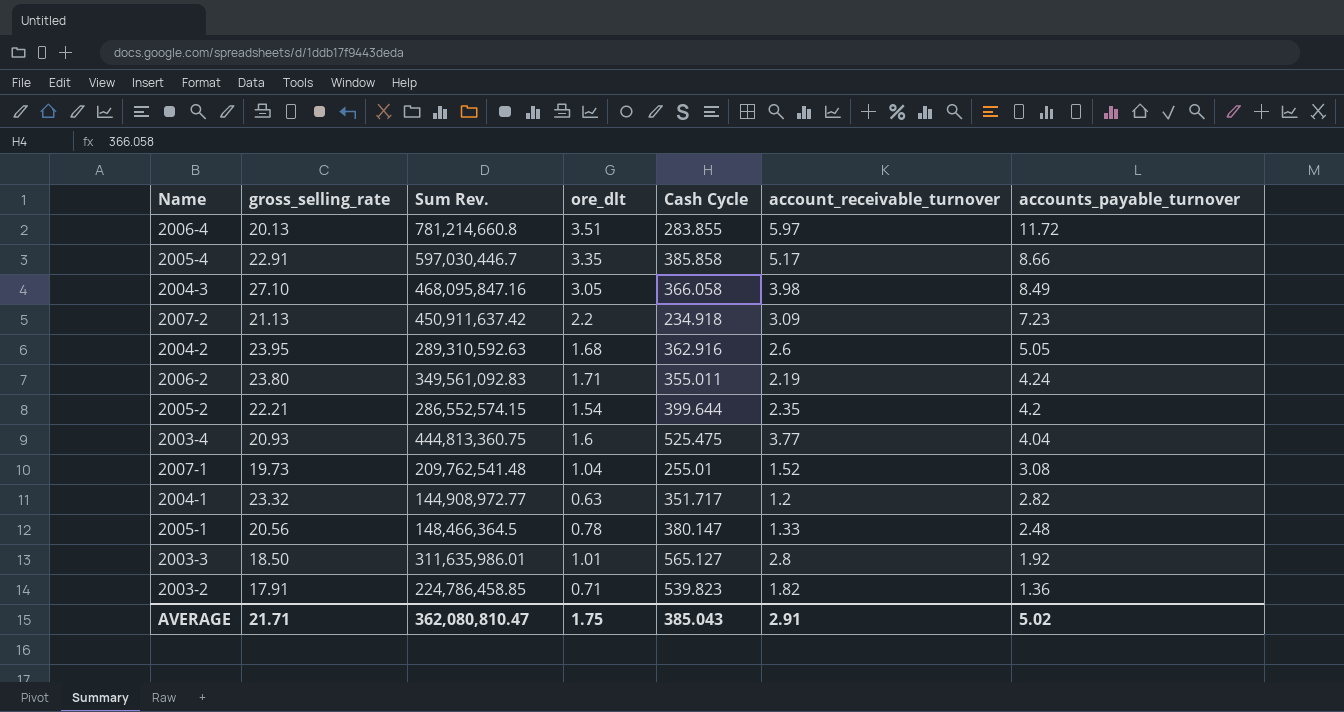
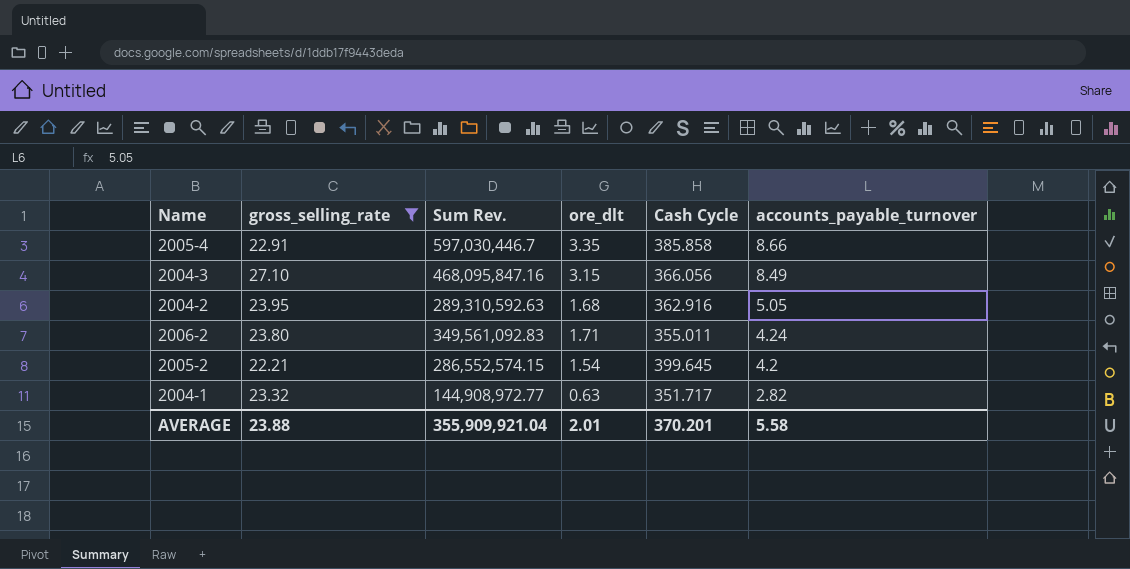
filter: none -> gross_selling_rate >= 22.21
column account_receivable_turnover | position: 6 -> none
2004-3 | ore_dlt: 3.05 -> 3.15
2004-3 | Cash Cycle: 366.058 -> 366.056
2005-2 | Cash Cycle: 399.644 -> 399.645
AVERAGE | gross_selling_rate: 21.71 -> 23.88
AVERAGE | Sum Rev.: 362,080,810.47 -> 355,909,921.04
AVERAGE | ore_dlt: 1.75 -> 2.01
AVERAGE | Cash Cycle: 385.043 -> 370.201
AVERAGE | accounts_payable_turnover: 5.02 -> 5.58

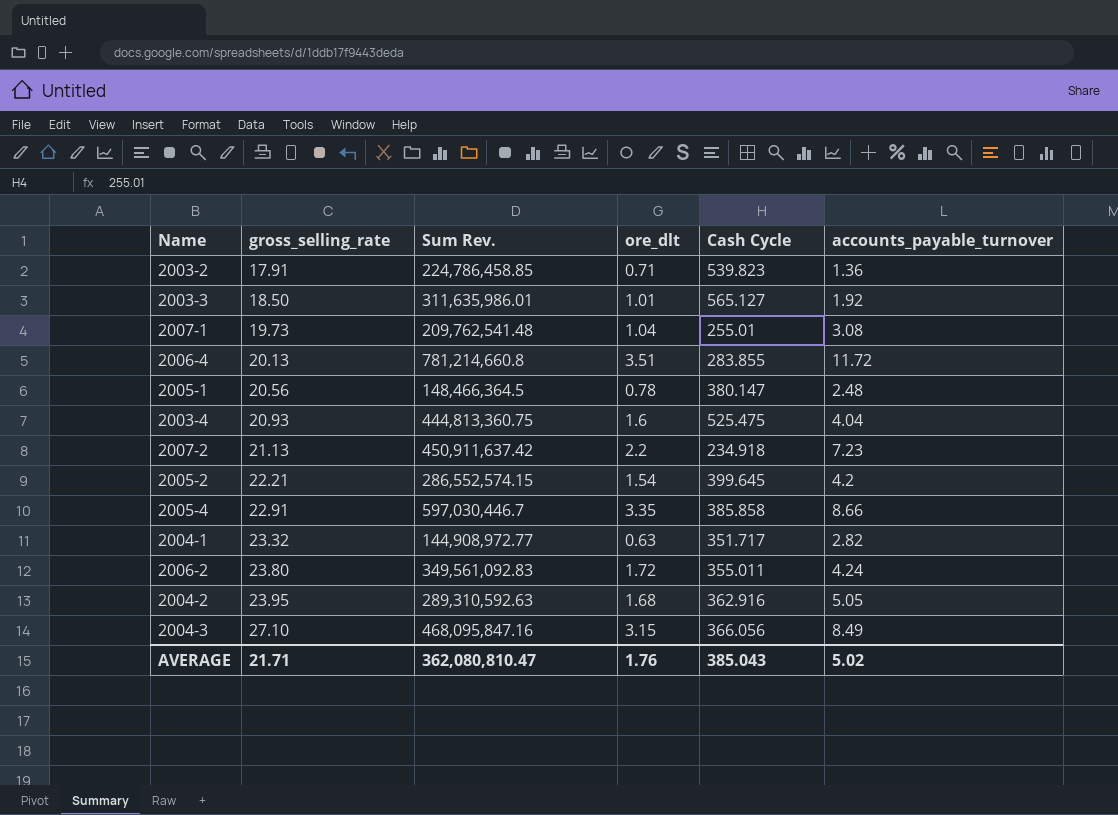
filter: gross_selling_rate >= 22.21 -> none
row order: accounts_payable_turnover descending -> gross_selling_rate ascending
2006-2 | ore_dlt: 1.71 -> 1.72
AVERAGE | gross_selling_rate: 23.88 -> 21.71
AVERAGE | Sum Rev.: 355,909,921.04 -> 362,080,810.47
AVERAGE | ore_dlt: 2.01 -> 1.76
AVERAGE | Cash Cycle: 370.201 -> 385.043
AVERAGE | accounts_payable_turnover: 5.58 -> 5.02

